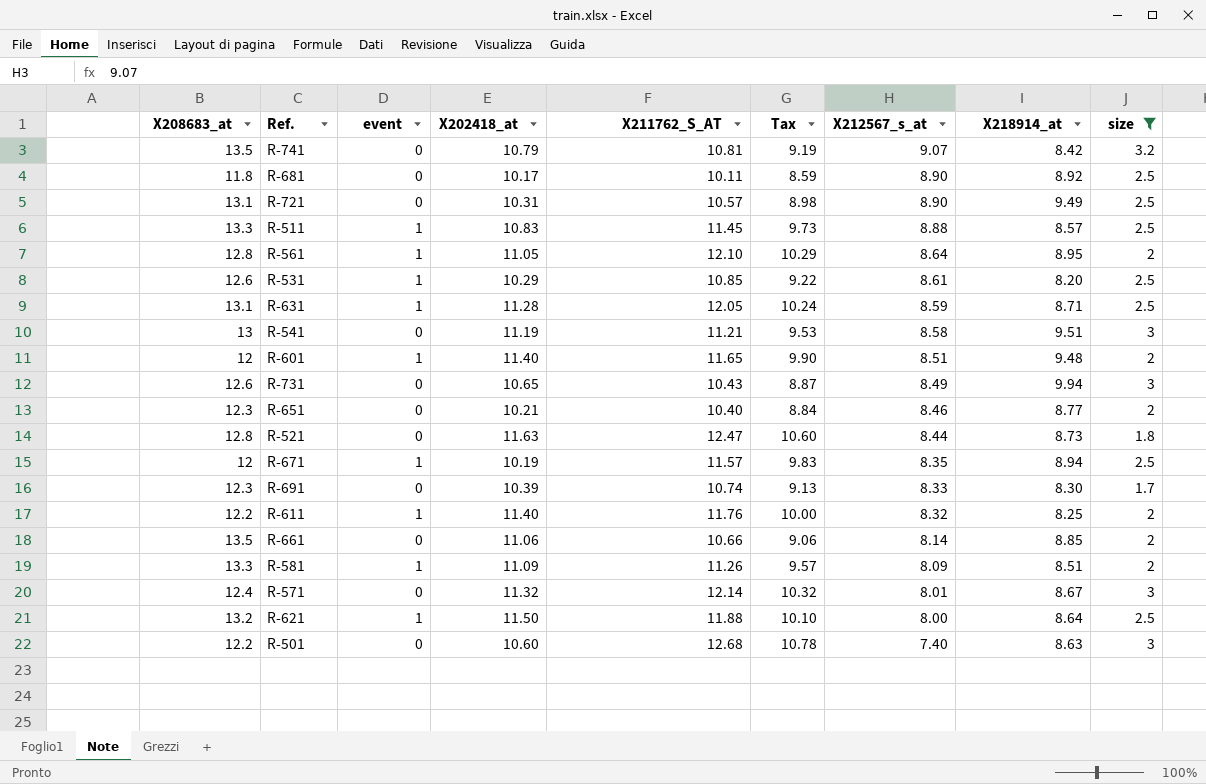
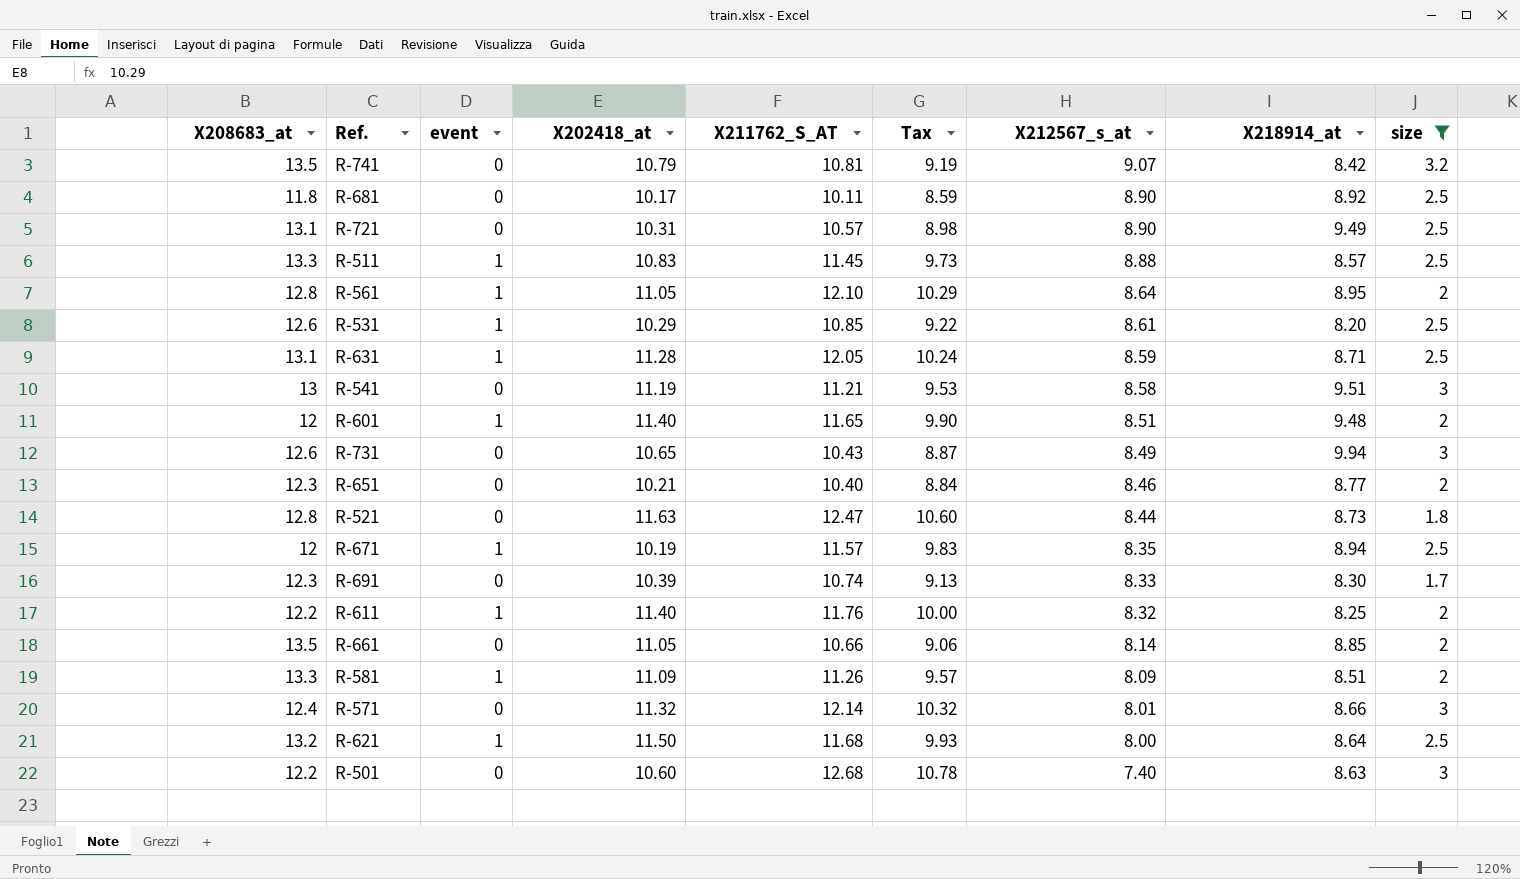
R-661 | X202418_at: 11.06 -> 11.05
R-571 | X218914_at: 8.67 -> 8.66
R-621 | X211762_S_AT: 11.88 -> 11.68
R-621 | Tax: 10.10 -> 9.93

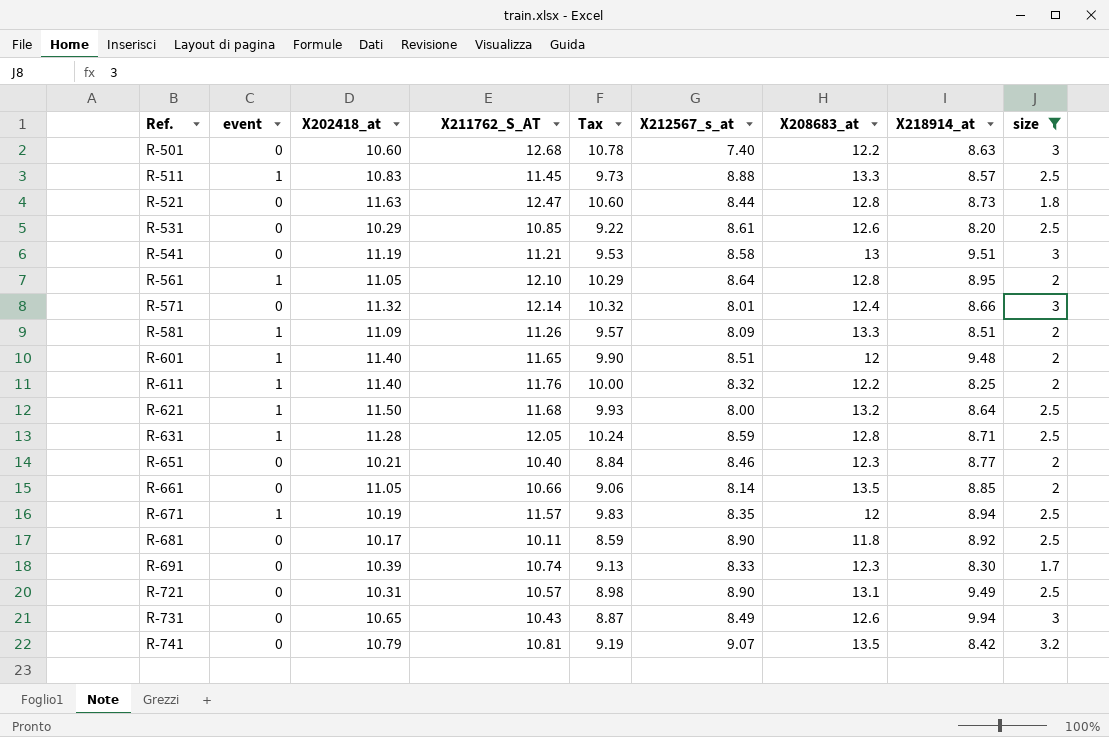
row order: X212567_s_at descending -> Ref. ascending
column X208683_at | position: 1 -> 7
R-531 | event: 1 -> 0
R-631 | X208683_at: 13.1 -> 12.8

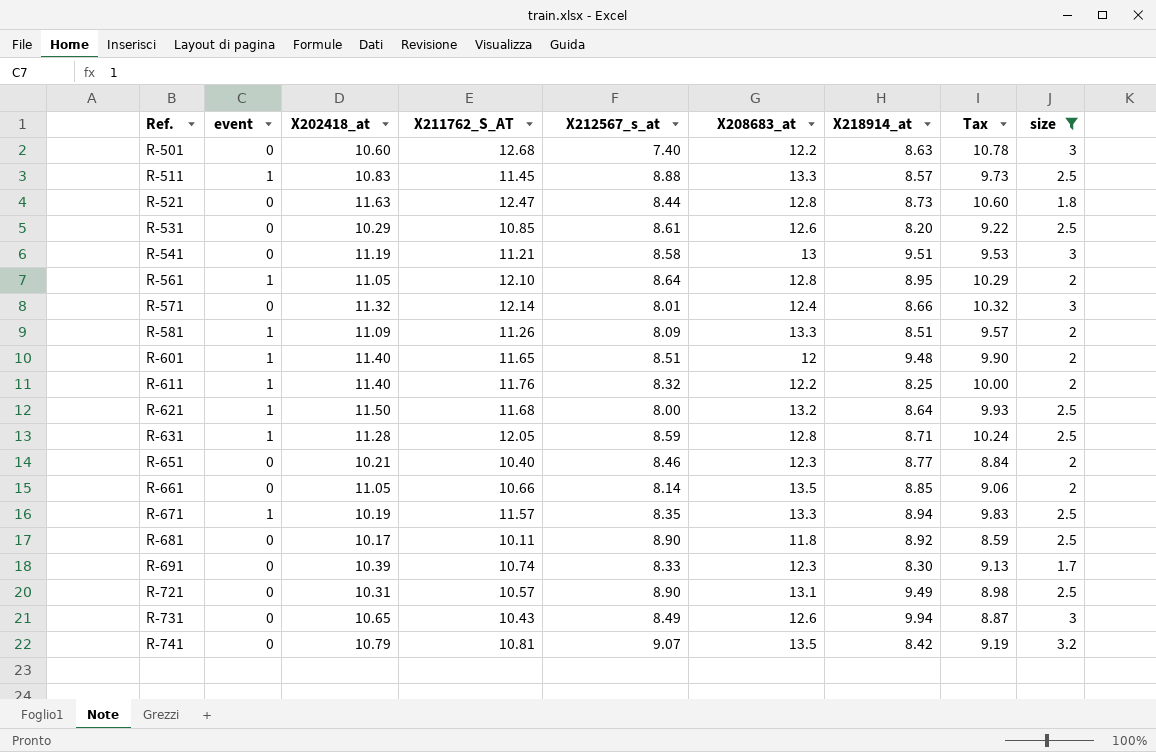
column Tax | position: 5 -> 8
R-671 | X208683_at: 12 -> 13.3

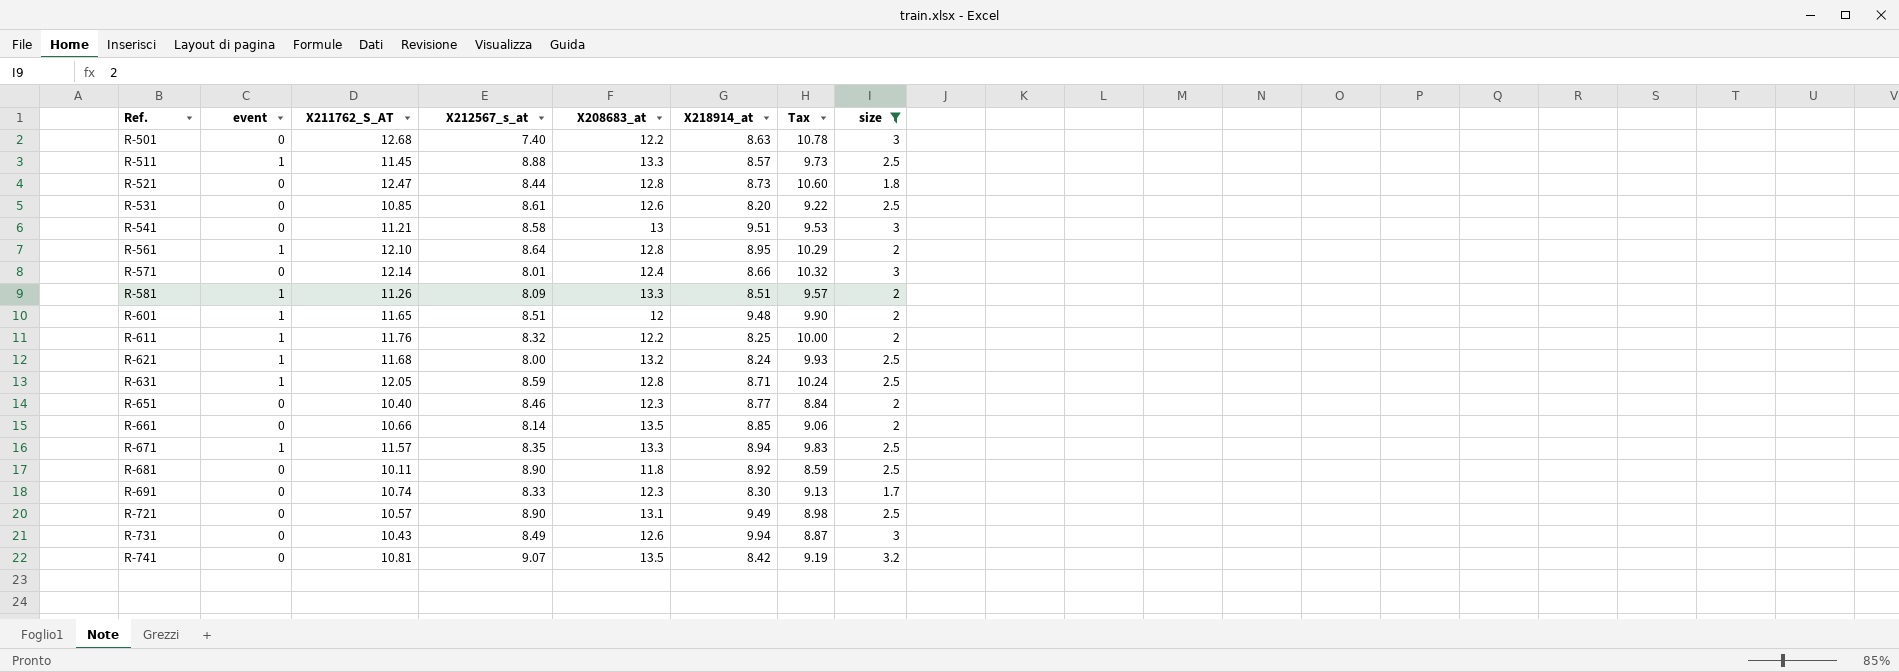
column X202418_at | position: 3 -> none
R-621 | X218914_at: 8.64 -> 8.24

